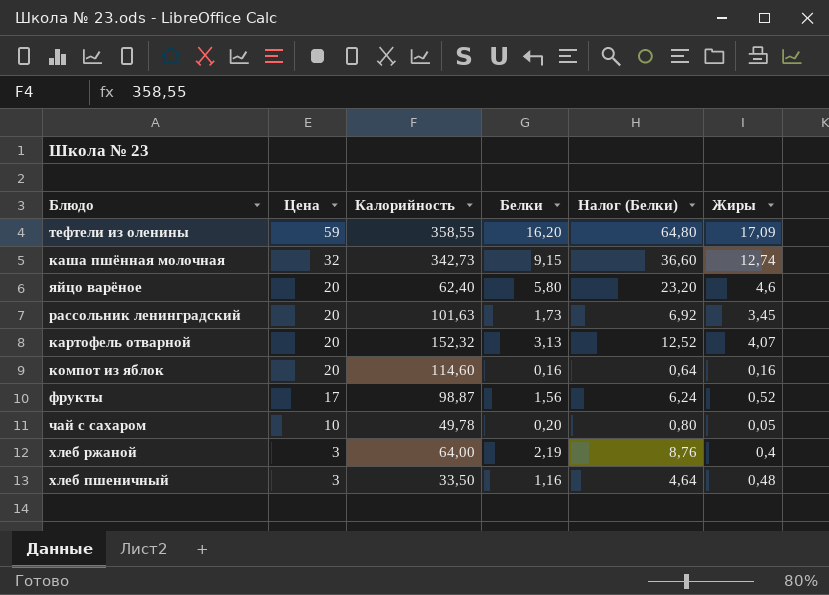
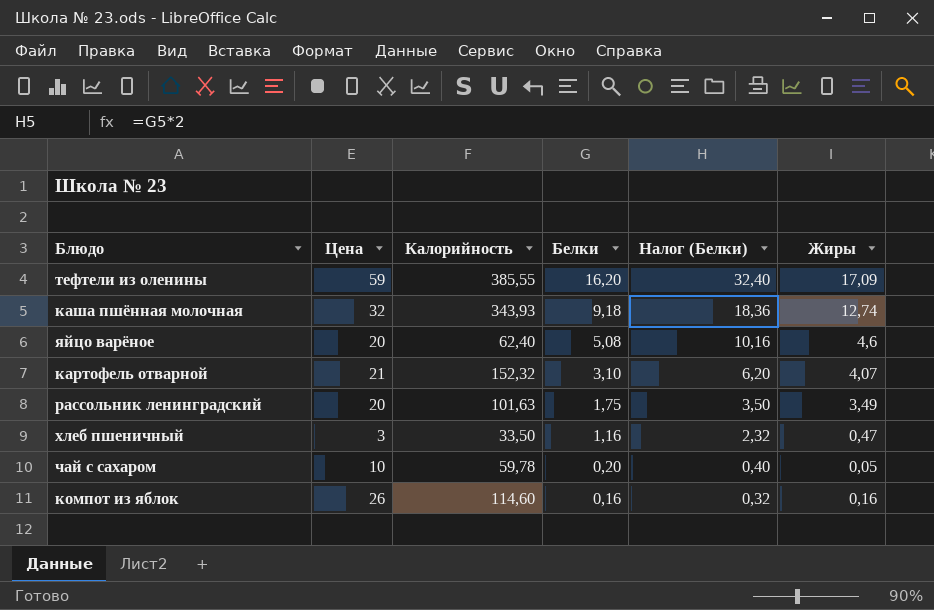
row order: Цена descending -> Белки descending
column Налог (Белки) | formula: [Белки] * 4 -> [Белки] * 2
row фрукты: 17 | 98,87 | 1,56 | 6,24 | 0,52 -> none
row хлеб ржаной: 3 | 64,00 | 2,19 | 8,76 | 0,4 -> none
тефтели из оленины | Калорийность: 358,55 -> 385,55
каша пшённая молочная | Калорийность: 342,73 -> 343,93
каша пшённая молочная | Белки: 9,15 -> 9,18
яйцо варёное | Белки: 5,80 -> 5,08
картофель отварной | Цена: 20 -> 21
картофель отварной | Белки: 3,13 -> 3,10
рассольник ленинградский | Белки: 1,73 -> 1,75
рассольник ленинградский | Жиры: 3,45 -> 3,49
хлеб пшеничный | Жиры: 0,48 -> 0,47
чай с сахаром | Калорийность: 49,78 -> 59,78
компот из яблок | Цена: 20 -> 26

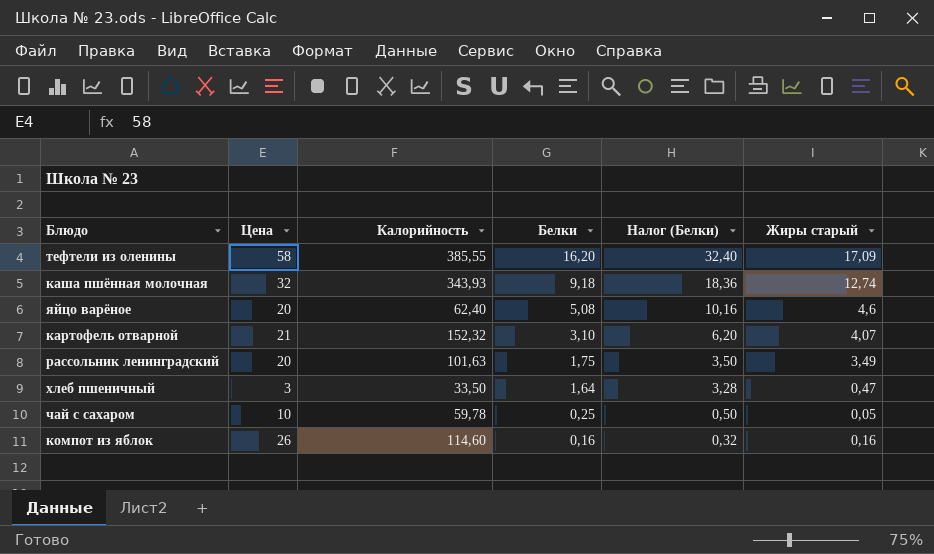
column name: Жиры -> Жиры старый
тефтели из оленины | Цена: 59 -> 58
хлеб пшеничный | Белки: 1,16 -> 1,64
хлеб пшеничный | Налог (Белки): 2,32 -> 3,28
чай с сахаром | Белки: 0,20 -> 0,25
чай с сахаром | Налог (Белки): 0,40 -> 0,50

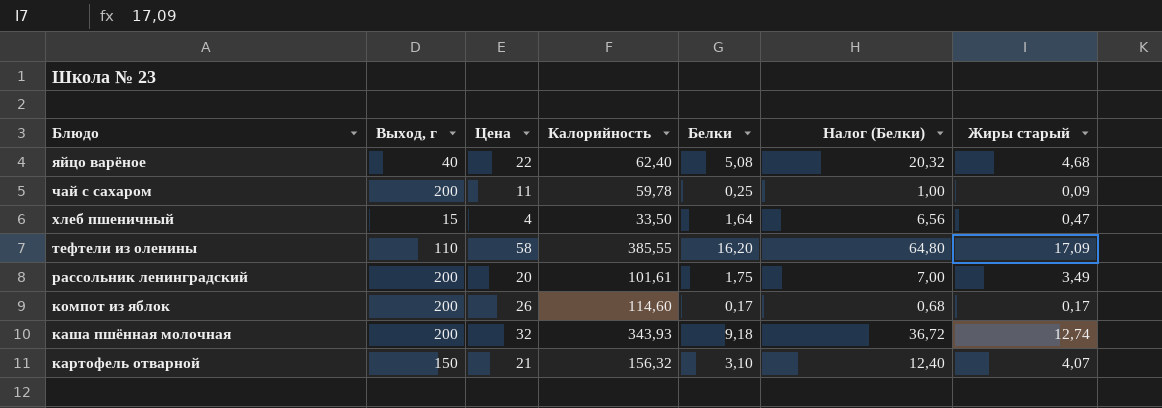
row order: Белки descending -> Блюдо descending
column Выход, г | position: none -> 2
column Налог (Белки) | formula: [Белки] * 2 -> [Белки] * 4
яйцо варёное | Цена: 20 -> 22
яйцо варёное | Жиры старый: 4,6 -> 4,68
чай с сахаром | Цена: 10 -> 11
чай с сахаром | Жиры старый: 0,05 -> 0,09
хлеб пшеничный | Цена: 3 -> 4
рассольник ленинградский | Калорийность: 101,63 -> 101,61
компот из яблок | Белки: 0,16 -> 0,17
компот из яблок | Жиры старый: 0,16 -> 0,17
картофель отварной | Калорийность: 152,32 -> 156,32

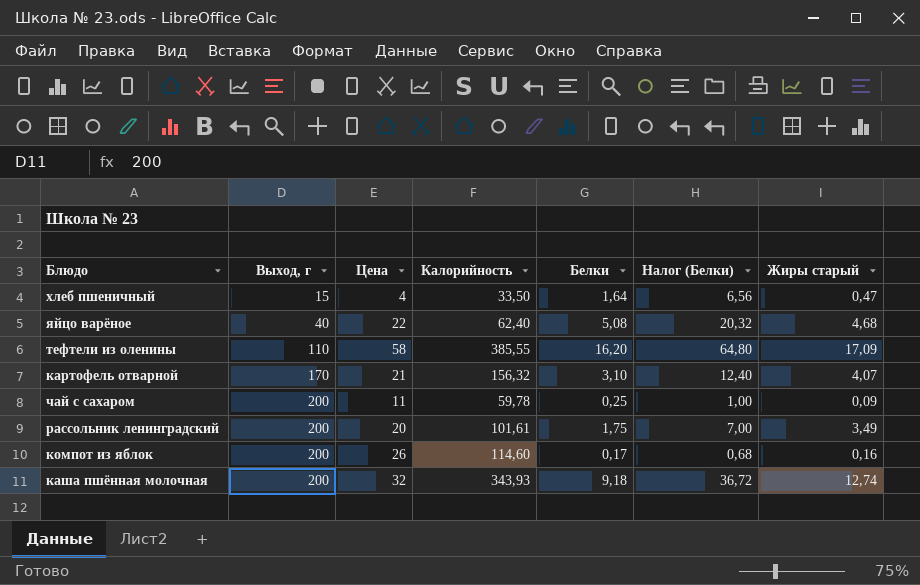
row order: Блюдо descending -> Выход, г ascending
картофель отварной | Выход, г: 150 -> 170
компот из яблок | Жиры старый: 0,17 -> 0,16

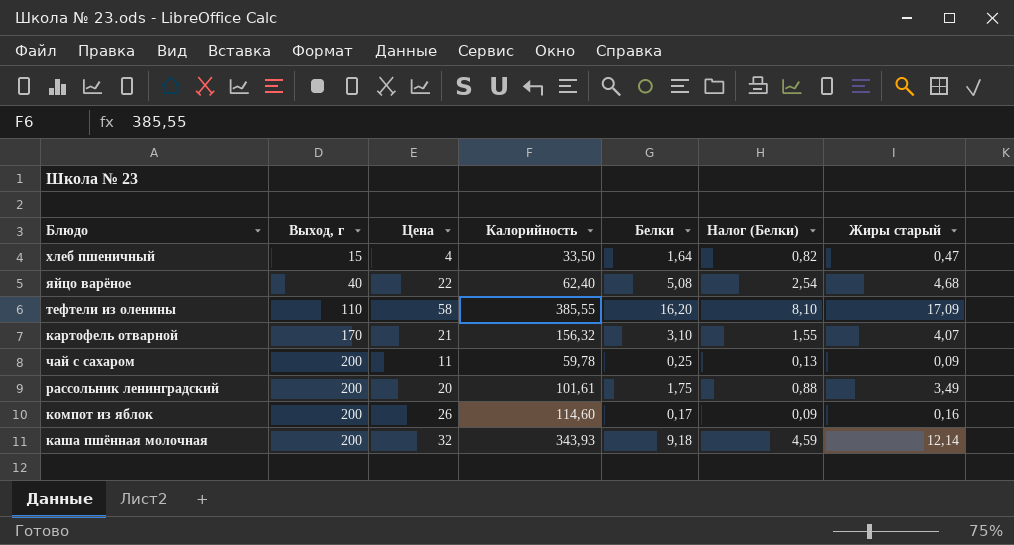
column Налог (Белки) | formula: [Белки] * 4 -> [Белки] * 0,5
каша пшённая молочная | Жиры старый: 12,74 -> 12,14

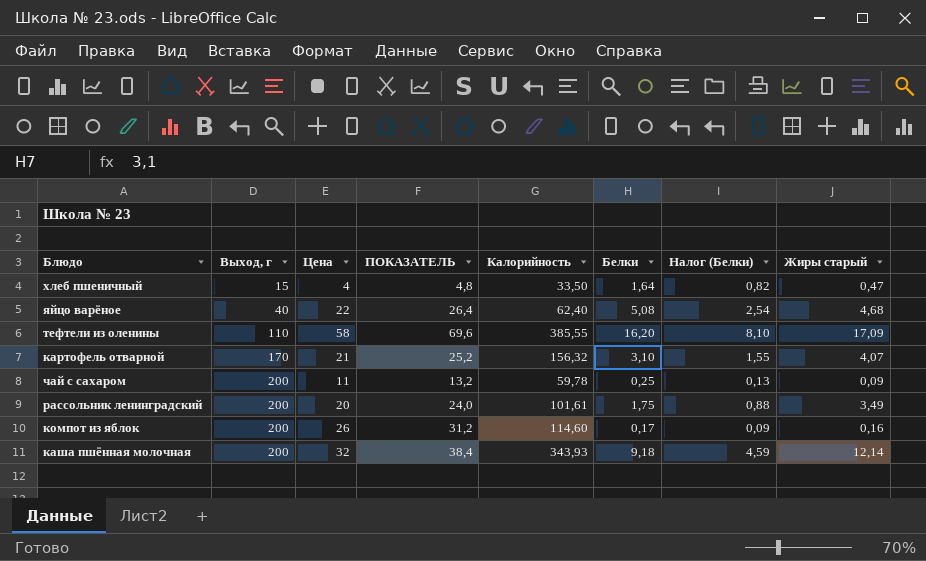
column ПОКАЗАТЕЛЬ | formula: none -> [Цена] * 1,2

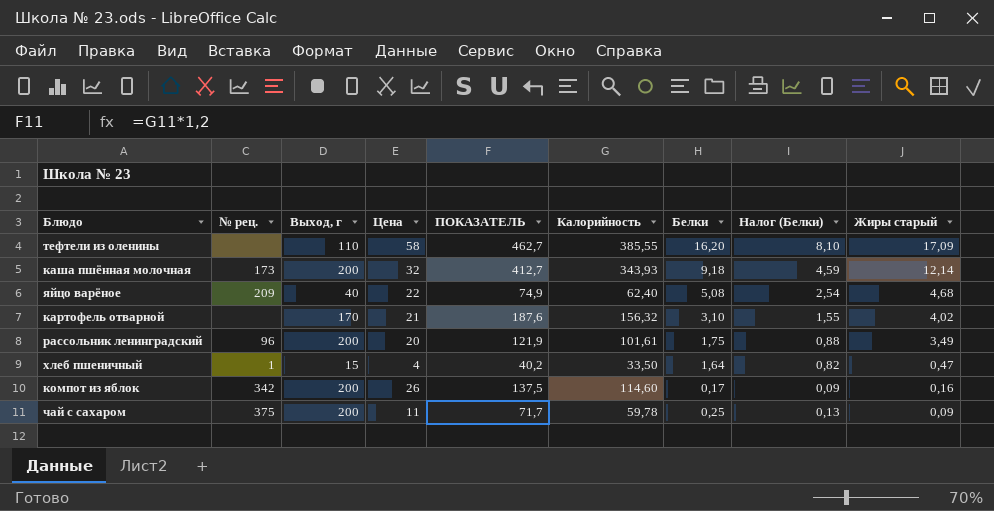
row order: Выход, г ascending -> Жиры старый descending
column № рец. | position: none -> 2
column ПОКАЗАТЕЛЬ | formula: [Цена] * 1,2 -> [Калорийность] * 1,2
картофель отварной | Жиры старый: 4,07 -> 4,02

